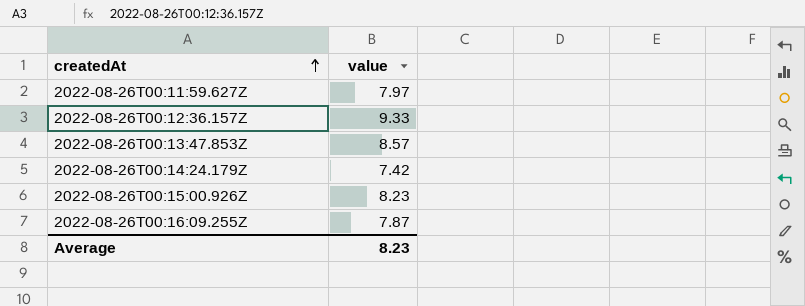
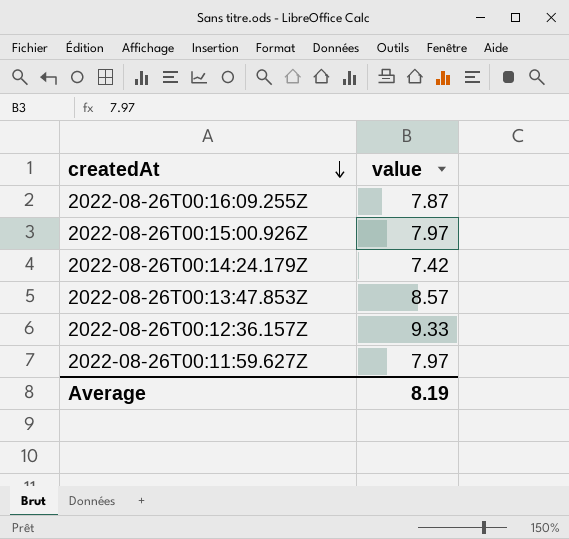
row order: createdAt ascending -> createdAt descending
2022-08-26T00:15:00.926Z | value: 8.23 -> 7.97
Average | value: 8.23 -> 8.19

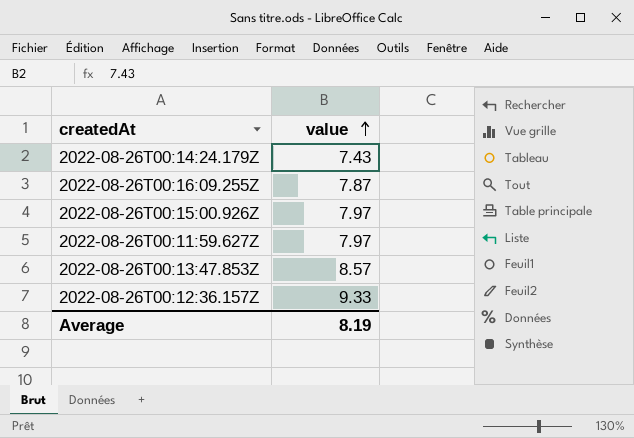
row order: createdAt descending -> value ascending
2022-08-26T00:14:24.179Z | value: 7.42 -> 7.43

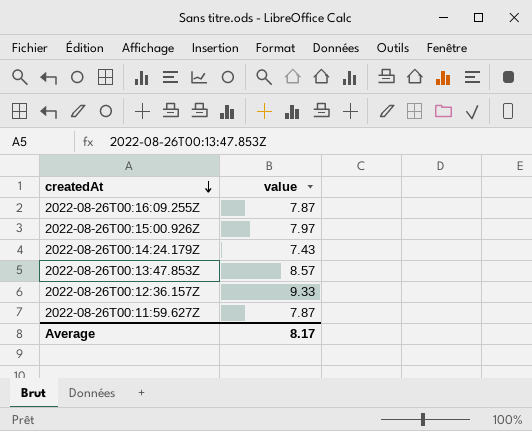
row order: value ascending -> createdAt descending
2022-08-26T00:11:59.627Z | value: 7.97 -> 7.87
Average | value: 8.19 -> 8.17

